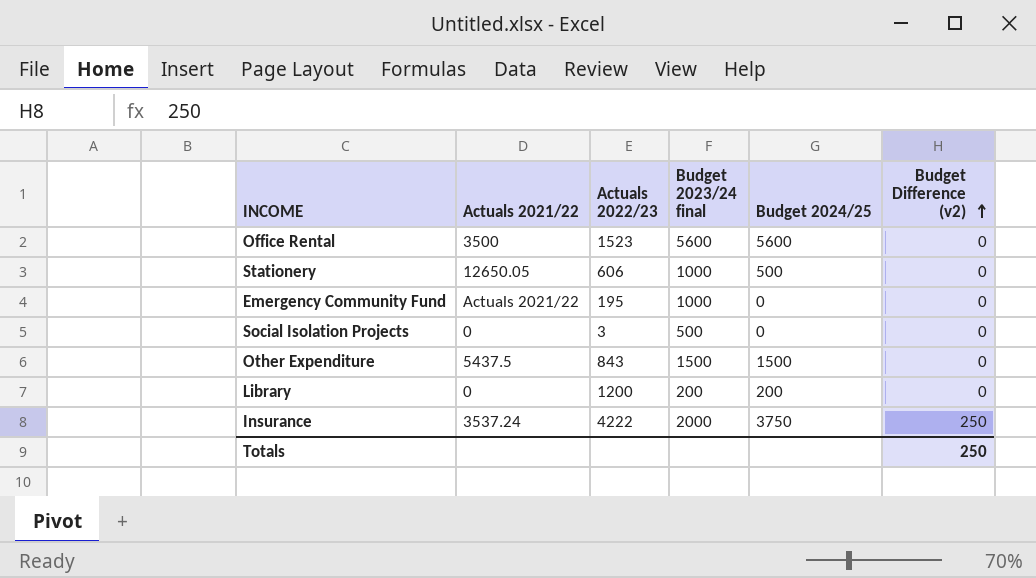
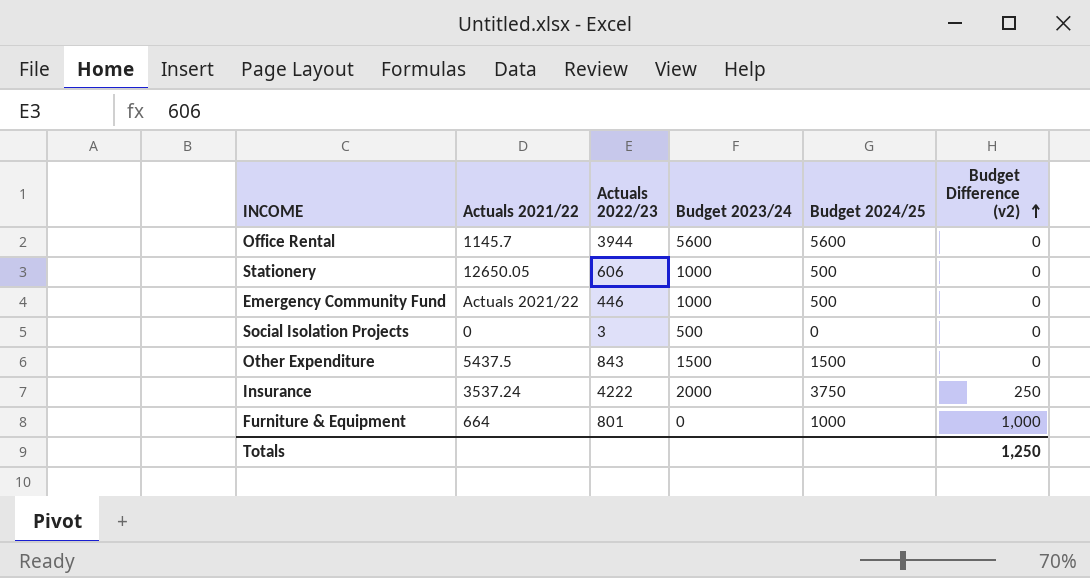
column name: Budget 2023/24 final -> Budget 2023/24
row Library: 0 | 1200 | 200 | 200 | 0 -> none
Office Rental | Actuals 2021/22: 3500 -> 1145.7
Office Rental | Actuals 2022/23: 1523 -> 3944
Emergency Community Fund | Actuals 2022/23: 195 -> 446
Emergency Community Fund | Budget 2024/25: 0 -> 500
row Furniture & Equipment: none -> 664 | 801 | 0 | 1000 | 1,000
Totals | Budget Difference (v2): 250 -> 1,250

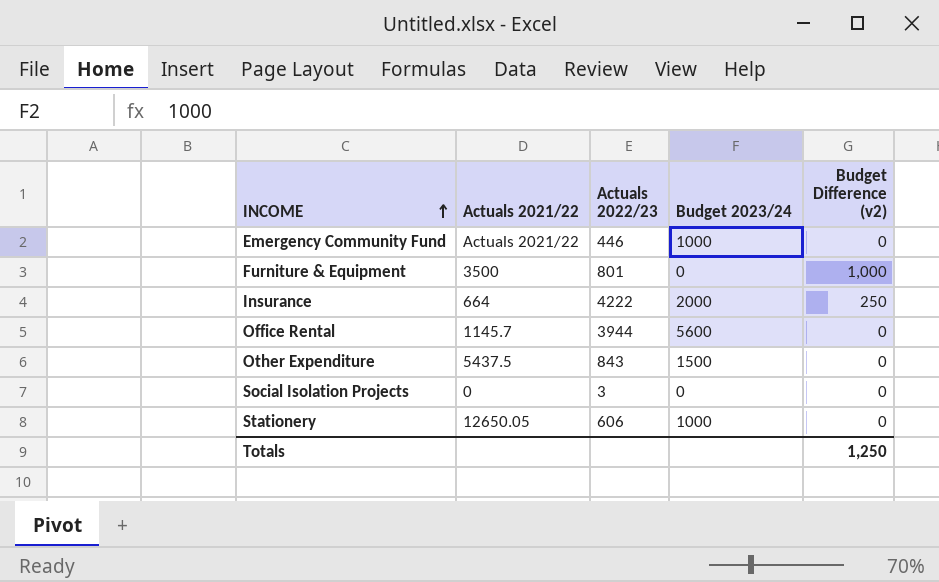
row order: Budget Difference (v2) ascending -> INCOME ascending
column Budget 2024/25 | position: 5 -> none
Furniture & Equipment | Actuals 2021/22: 664 -> 3500
Insurance | Actuals 2021/22: 3537.24 -> 664
Social Isolation Projects | Budget 2023/24: 500 -> 0

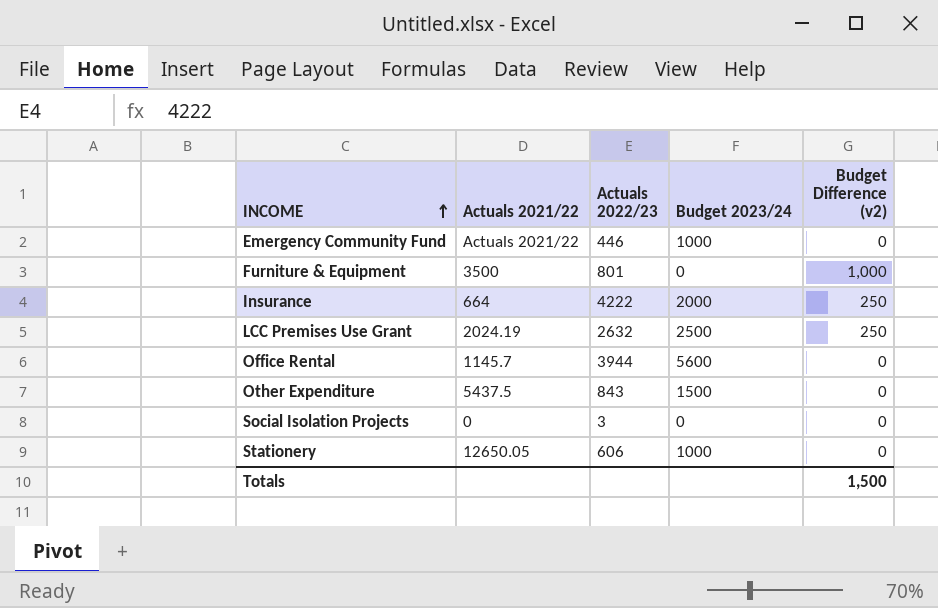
row LCC Premises Use Grant: none -> 2024.19 | 2632 | 2500 | 250
Totals | Budget Difference (v2): 1,250 -> 1,500

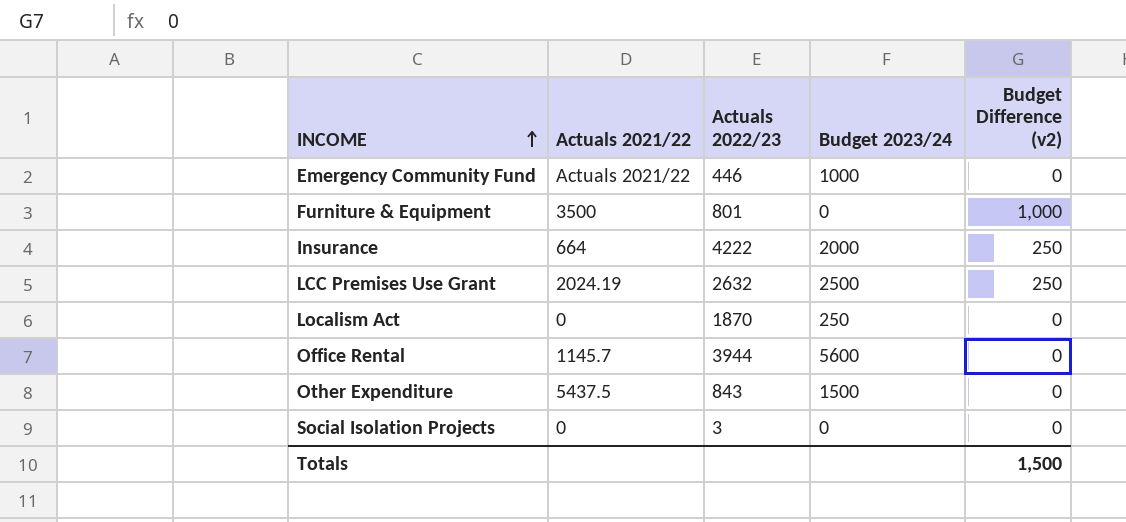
row Stationery: 12650.05 | 606 | 1000 | 0 -> none
row Localism Act: none -> 0 | 1870 | 250 | 0

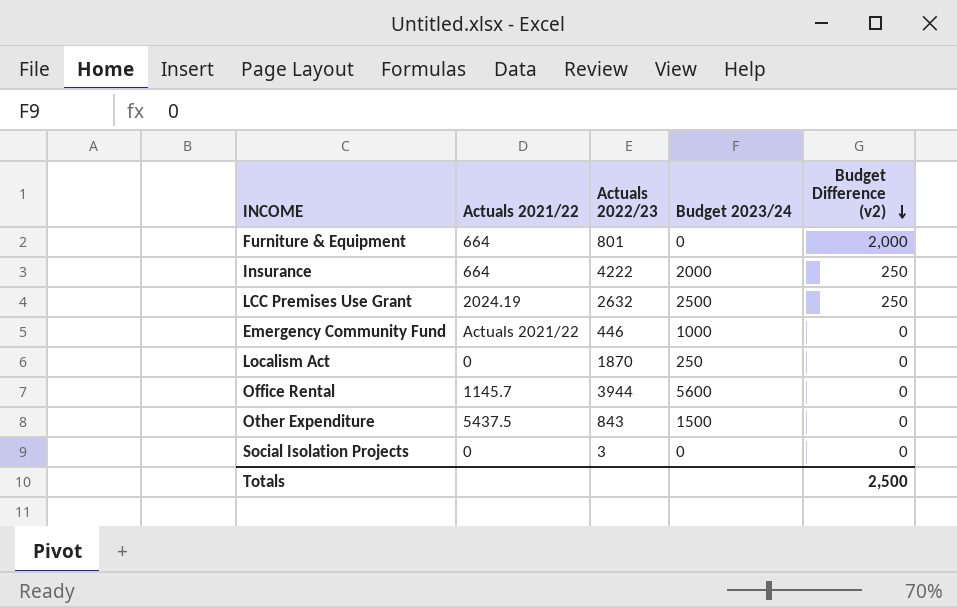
row order: INCOME ascending -> Budget Difference (v2) descending
Furniture & Equipment | Actuals 2021/22: 3500 -> 664
Furniture & Equipment | Budget Difference (v2): 1,000 -> 2,000
Totals | Budget Difference (v2): 1,500 -> 2,500

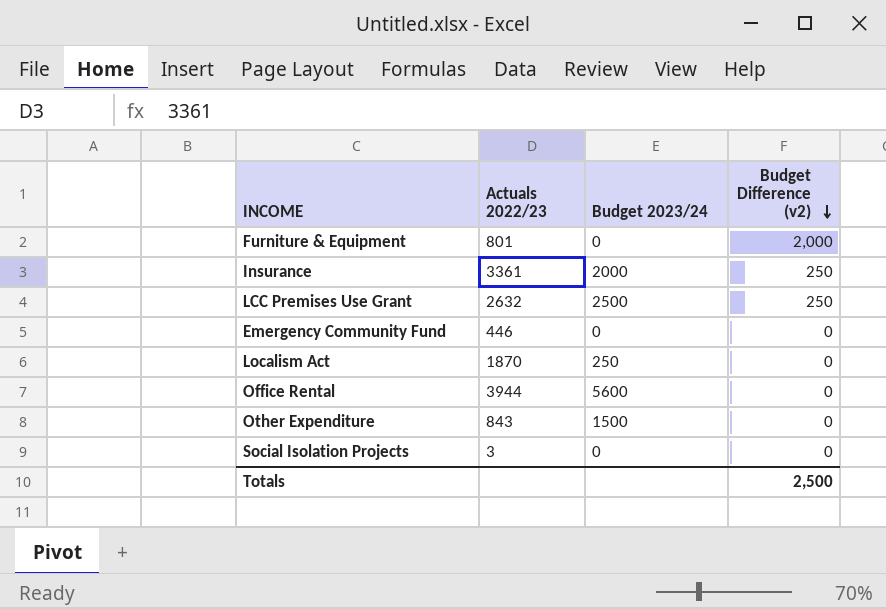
column Actuals 2021/22 | position: 2 -> none
Insurance | Actuals 2022/23: 4222 -> 3361
Emergency Community Fund | Budget 2023/24: 1000 -> 0

